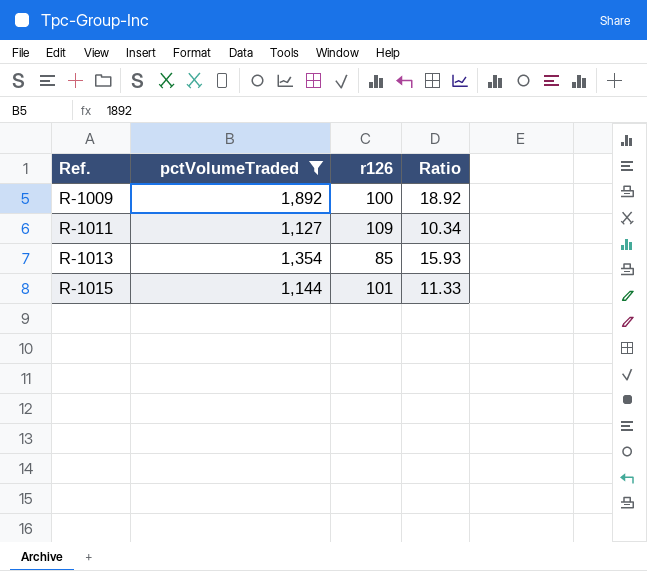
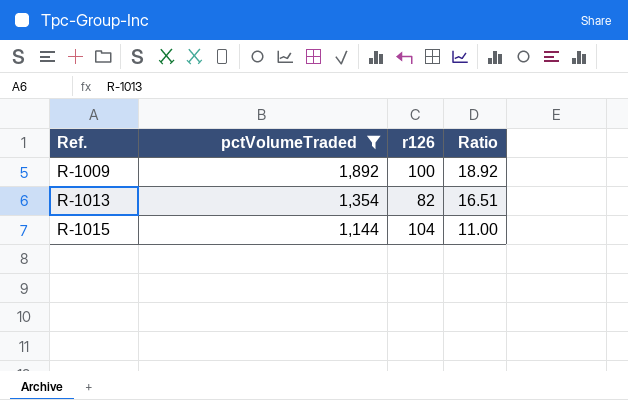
row R-1011: 1,127 | 109 | 10.34 -> none
R-1013 | r126: 85 -> 82
R-1013 | Ratio: 15.93 -> 16.51
R-1015 | r126: 101 -> 104
R-1015 | Ratio: 11.33 -> 11.00

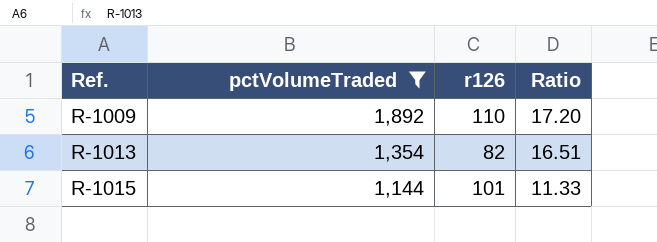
R-1009 | r126: 100 -> 110
R-1009 | Ratio: 18.92 -> 17.20
R-1015 | r126: 104 -> 101
R-1015 | Ratio: 11.00 -> 11.33

